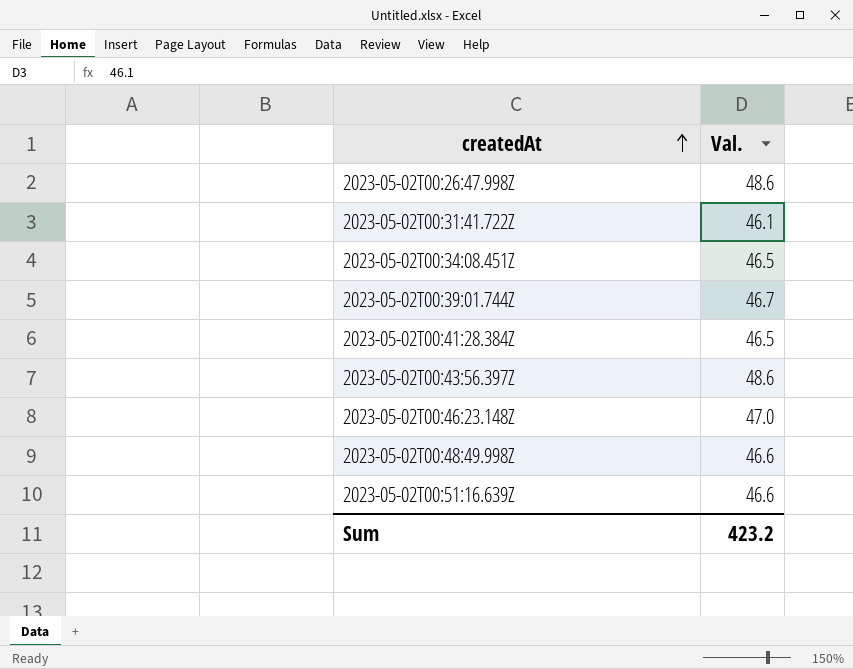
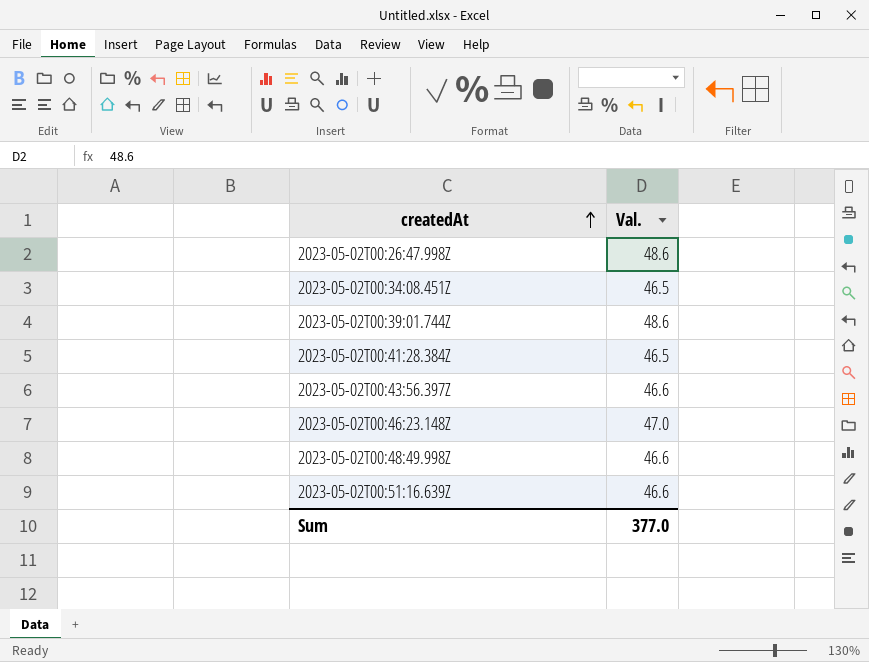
row 2023-05-02T00:31:41.722Z: 46.1 -> none
2023-05-02T00:39:01.744Z | Val.: 46.7 -> 48.6
2023-05-02T00:43:56.397Z | Val.: 48.6 -> 46.6
Sum | Val.: 423.2 -> 377.0

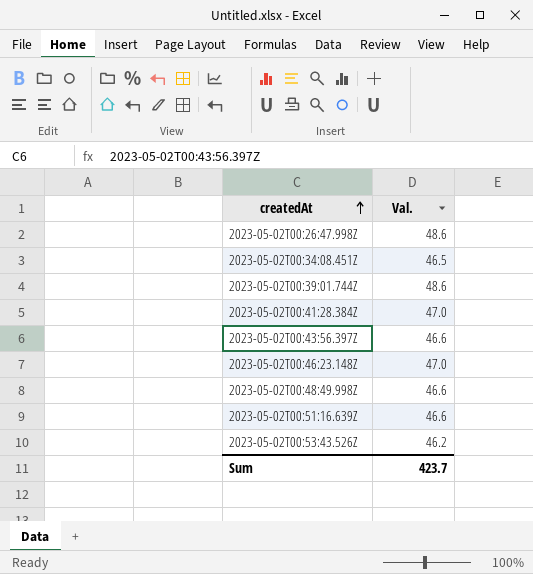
2023-05-02T00:41:28.384Z | Val.: 46.5 -> 47.0
row 2023-05-02T00:53:43.526Z: none -> 46.2
Sum | Val.: 377.0 -> 423.7

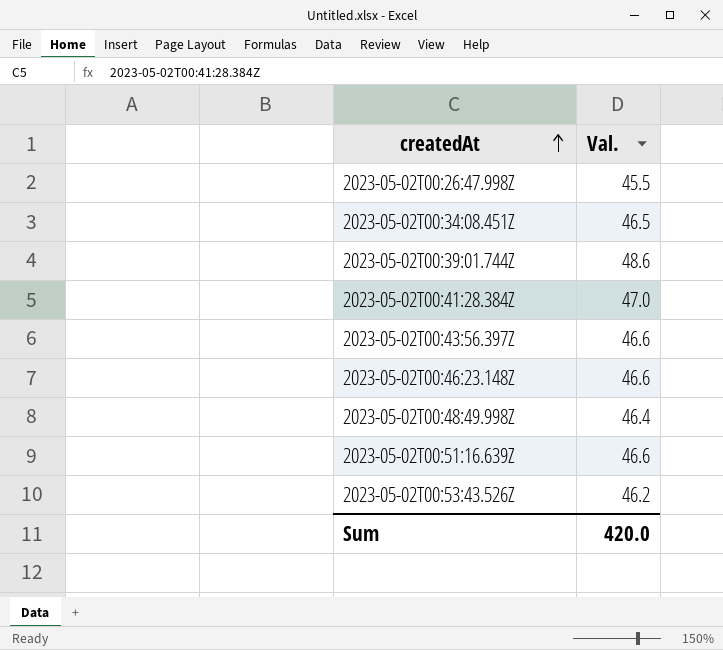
2023-05-02T00:26:47.998Z | Val.: 48.6 -> 45.5
2023-05-02T00:46:23.148Z | Val.: 47.0 -> 46.6
2023-05-02T00:48:49.998Z | Val.: 46.6 -> 46.4
Sum | Val.: 423.7 -> 420.0

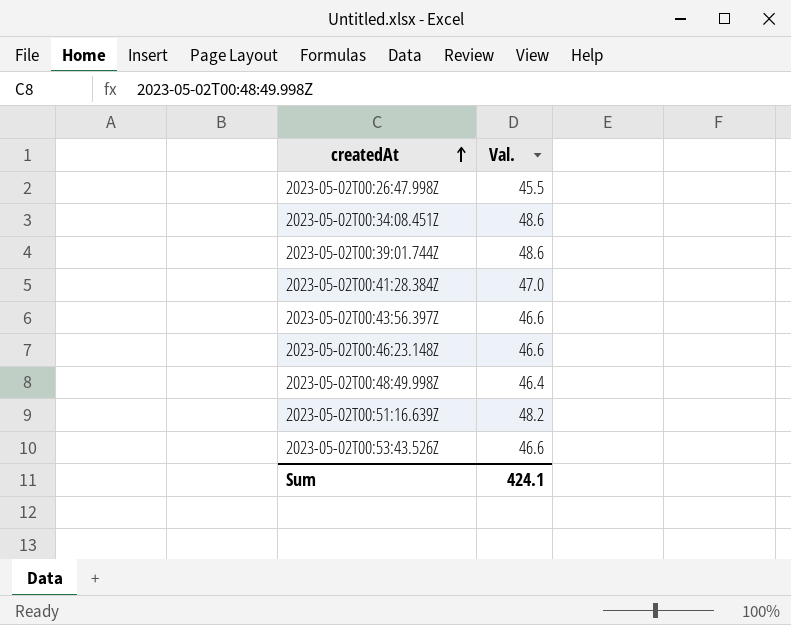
2023-05-02T00:34:08.451Z | Val.: 46.5 -> 48.6
2023-05-02T00:51:16.639Z | Val.: 46.6 -> 48.2
2023-05-02T00:53:43.526Z | Val.: 46.2 -> 46.6
Sum | Val.: 420.0 -> 424.1

